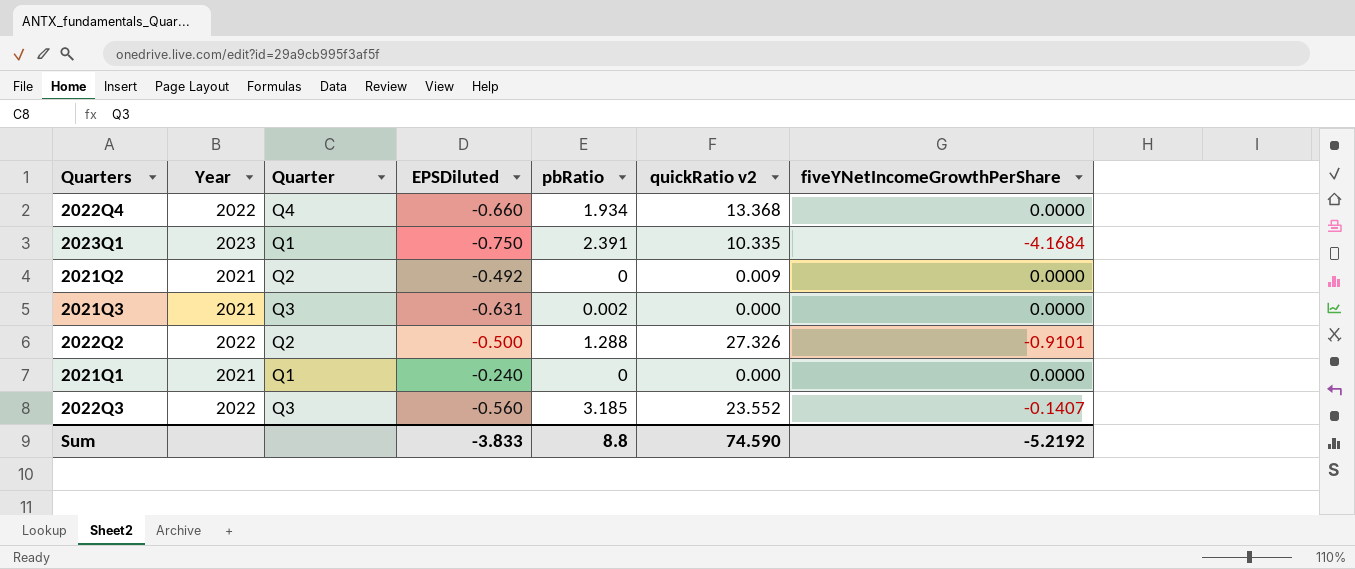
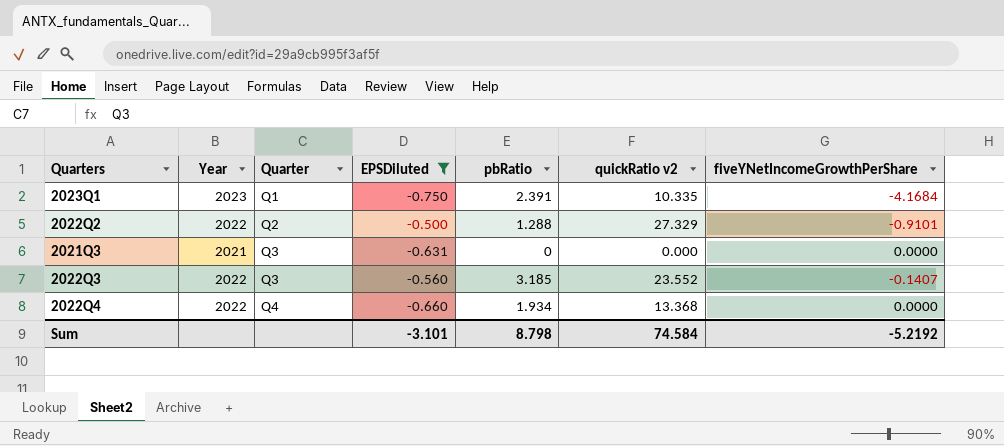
filter: none -> EPSDiluted <= -0.500
row order: none -> Quarter ascending
2022Q2 | quickRatio v2: 27.326 -> 27.329
2021Q3 | pbRatio: 0.002 -> 0
Sum | EPSDiluted: -3.833 -> -3.101
Sum | pbRatio: 8.8 -> 8.798
Sum | quickRatio v2: 74.590 -> 74.584

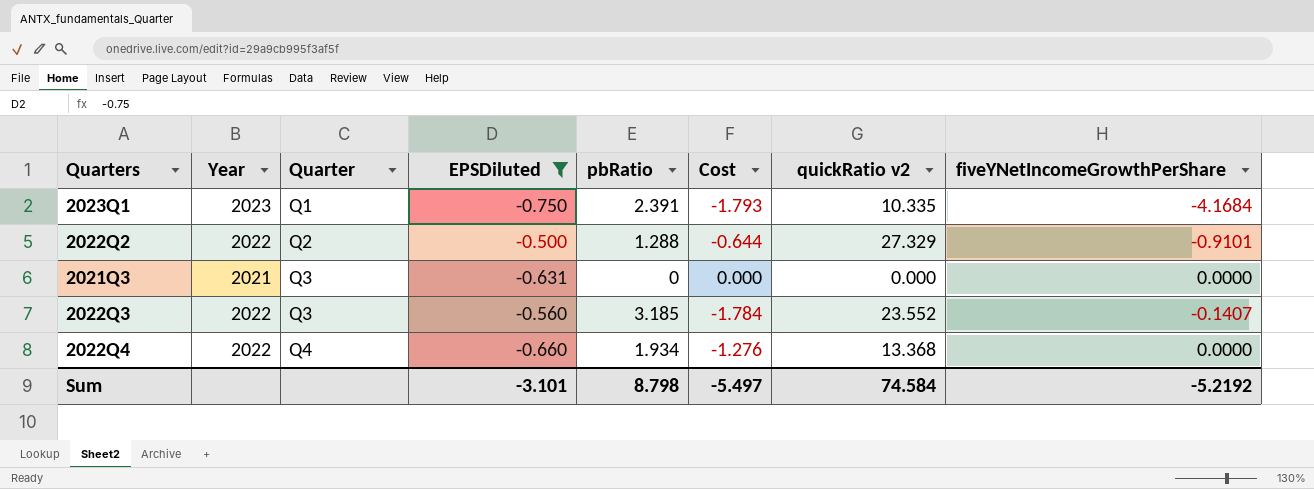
column Cost | formula: none -> [EPSDiluted] * [pbRatio]

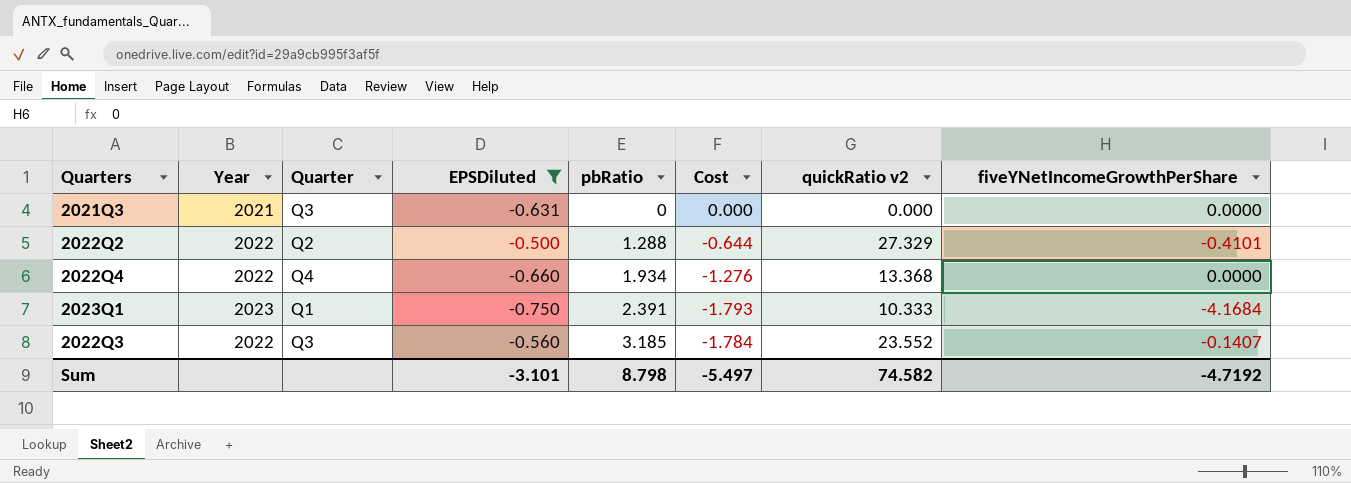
row order: Quarter ascending -> pbRatio ascending
2022Q2 | fiveYNetIncomeGrowthPerShare: -0.9101 -> -0.4101
2023Q1 | quickRatio v2: 10.335 -> 10.333
Sum | quickRatio v2: 74.584 -> 74.582
Sum | fiveYNetIncomeGrowthPerShare: -5.2192 -> -4.7192

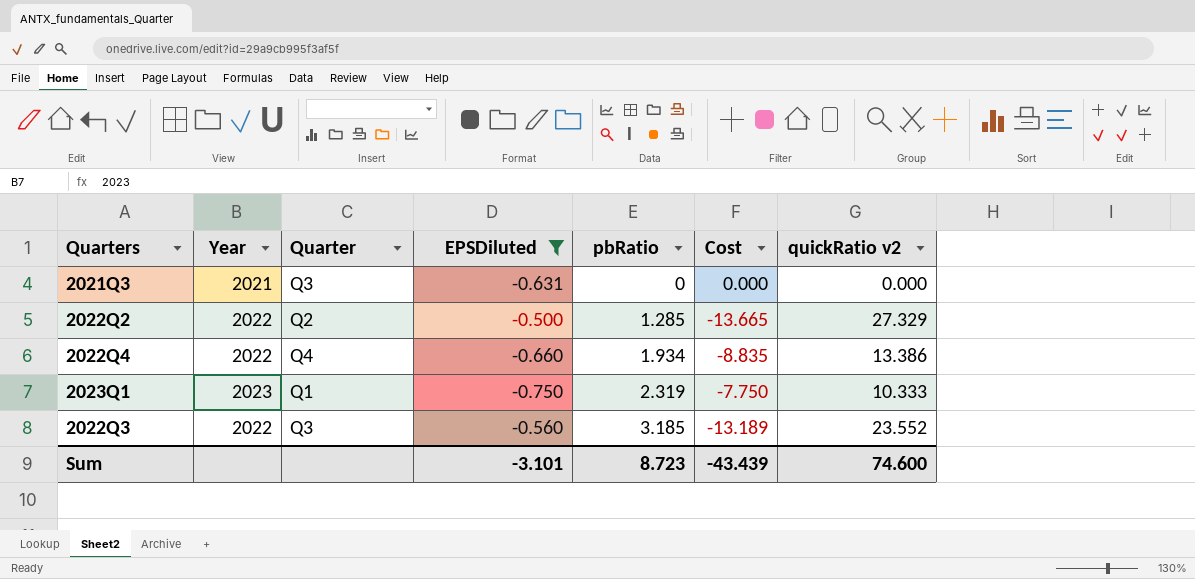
column fiveYNetIncomeGrowthPerShare | position: 8 -> none
column Cost | formula: [EPSDiluted] * [pbRatio] -> [EPSDiluted] * [quickRatio v2]
2022Q2 | pbRatio: 1.288 -> 1.285
2022Q4 | quickRatio v2: 13.368 -> 13.386
2023Q1 | pbRatio: 2.391 -> 2.319
Sum | pbRatio: 8.798 -> 8.723
Sum | Cost: -5.497 -> -43.439
Sum | quickRatio v2: 74.582 -> 74.600

